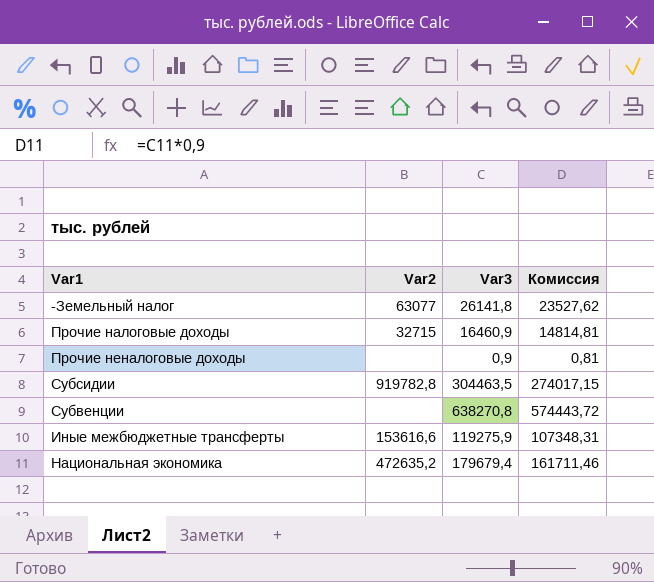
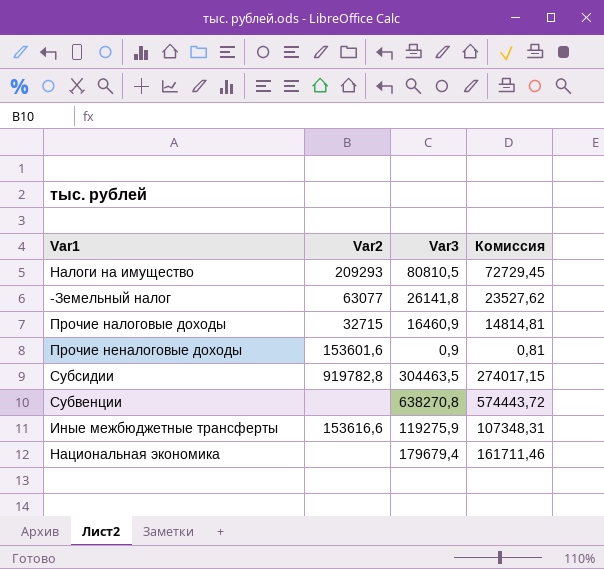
row Налоги на имущество: none -> 209293 | 80810,5 | 72729,45
Прочие неналоговые доходы | Var2: none -> 153601,6
Национальная экономика | Var2: 472635,2 -> none

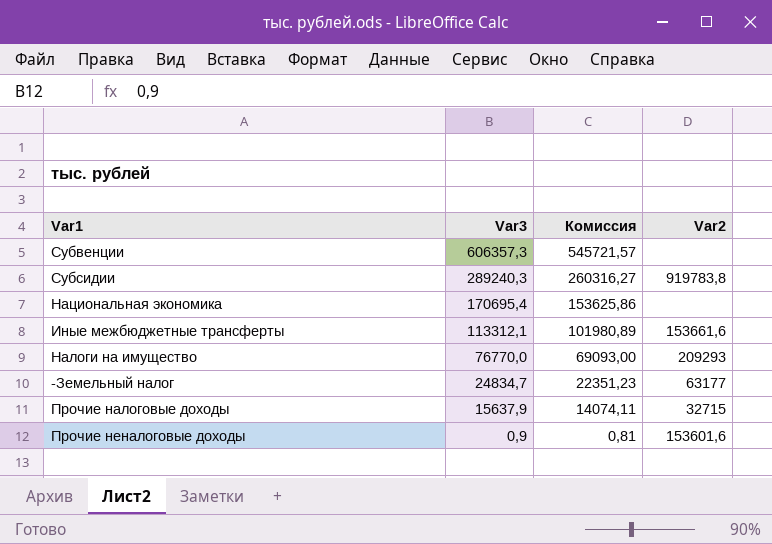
row order: none -> Var3 descending
column Var2 | position: 2 -> 4
Субвенции | Var3: 638270,8 -> 606357,3
Субвенции | Комиссия: 574443,72 -> 545721,57
Субсидии | Var3: 304463,5 -> 289240,3
Субсидии | Комиссия: 274017,15 -> 260316,27
Субсидии | Var2: 919782,8 -> 919783,8
Национальная экономика | Var3: 179679,4 -> 170695,4
Национальная экономика | Комиссия: 161711,46 -> 153625,86
Иные межбюджетные трансферты | Var3: 119275,9 -> 113312,1
Иные межбюджетные трансферты | Комиссия: 107348,31 -> 101980,89
Иные межбюджетные трансферты | Var2: 153616,6 -> 153661,6
Налоги на имущество | Var3: 80810,5 -> 76770,0
Налоги на имущество | Комиссия: 72729,45 -> 69093,00
-Земельный налог | Var3: 26141,8 -> 24834,7
-Земельный налог | Комиссия: 23527,62 -> 22351,23
-Земельный налог | Var2: 63077 -> 63177
Прочие налоговые доходы | Var3: 16460,9 -> 15637,9
Прочие налоговые доходы | Комиссия: 14814,81 -> 14074,11

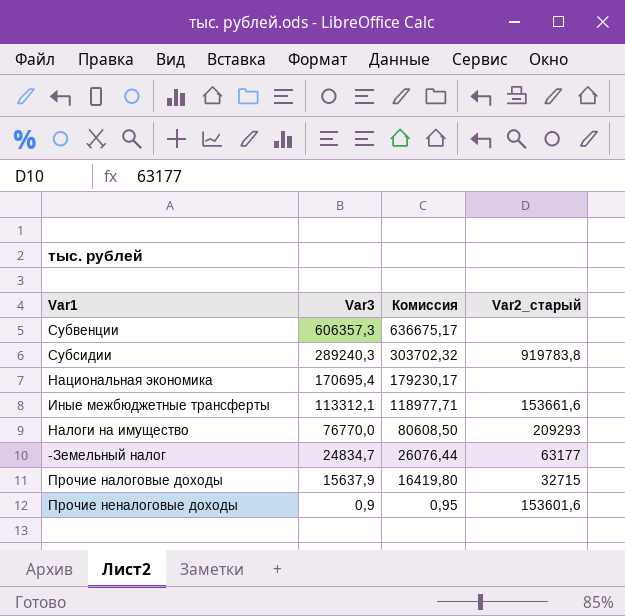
column Комиссия | formula: [Var3] * 0,9 -> [Var3] * 1,05
column name: Var2 -> Var2_старый

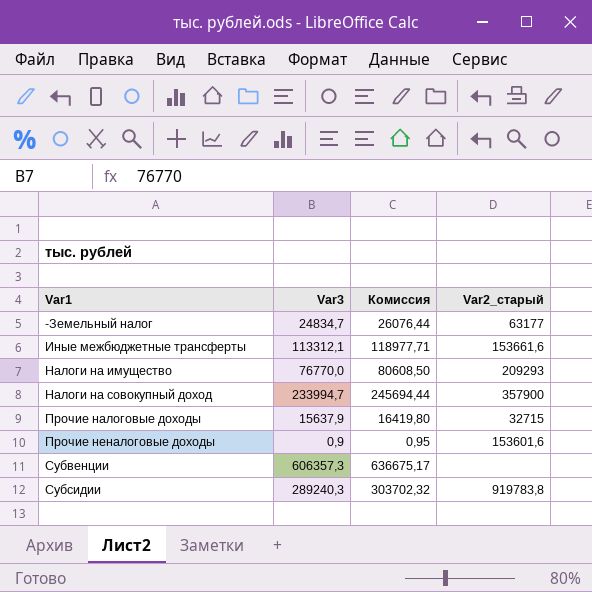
row order: Var3 descending -> Var1 ascending
row Национальная экономика: 170695,4 | 179230,17 | none -> none
row Налоги на совокупный доход: none -> 233994,7 | 245694,44 | 357900

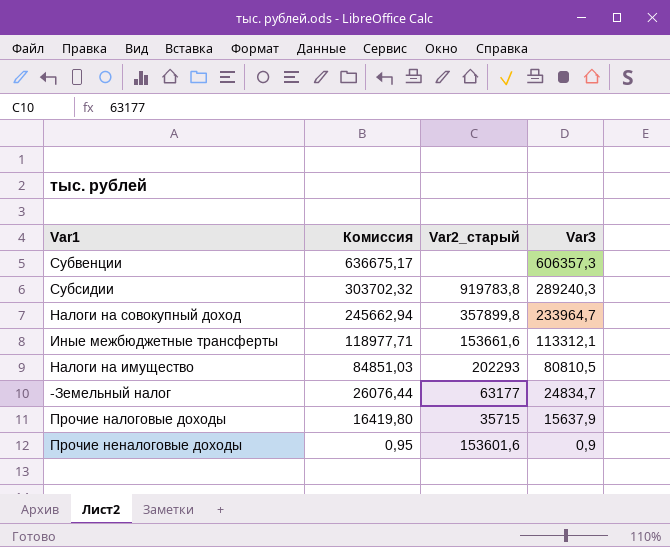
row order: Var1 ascending -> Комиссия descending
column Var3 | position: 2 -> 4
Налоги на совокупный доход | Комиссия: 245694,44 -> 245662,94
Налоги на совокупный доход | Var2_старый: 357900 -> 357899,8
Налоги на совокупный доход | Var3: 233994,7 -> 233964,7
Налоги на имущество | Комиссия: 80608,50 -> 84851,03
Налоги на имущество | Var2_старый: 209293 -> 202293
Налоги на имущество | Var3: 76770,0 -> 80810,5
Прочие налоговые доходы | Var2_старый: 32715 -> 35715

